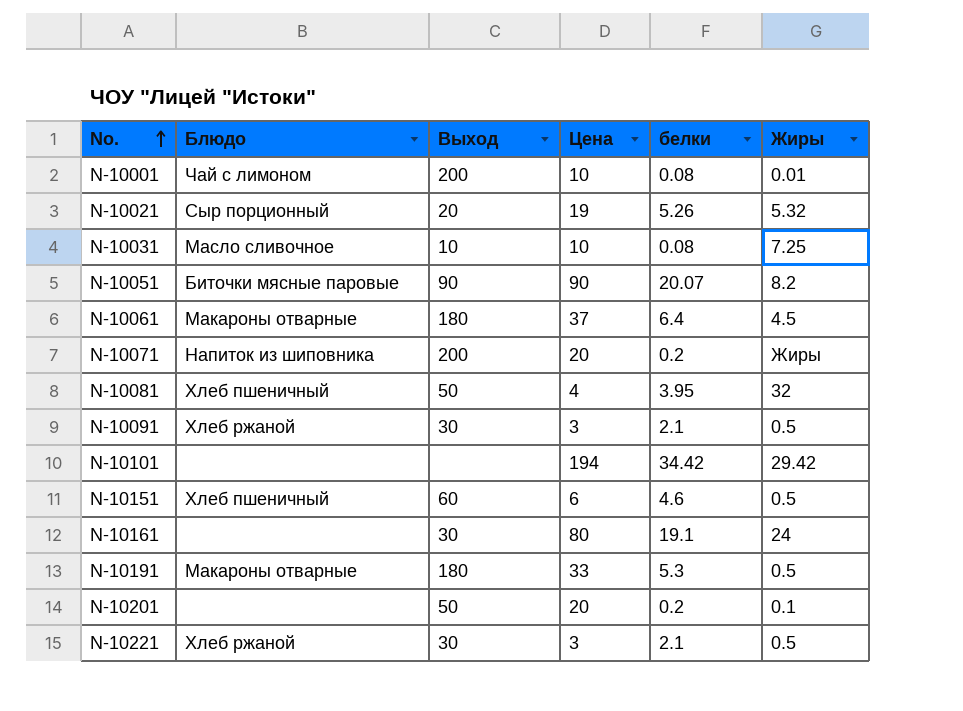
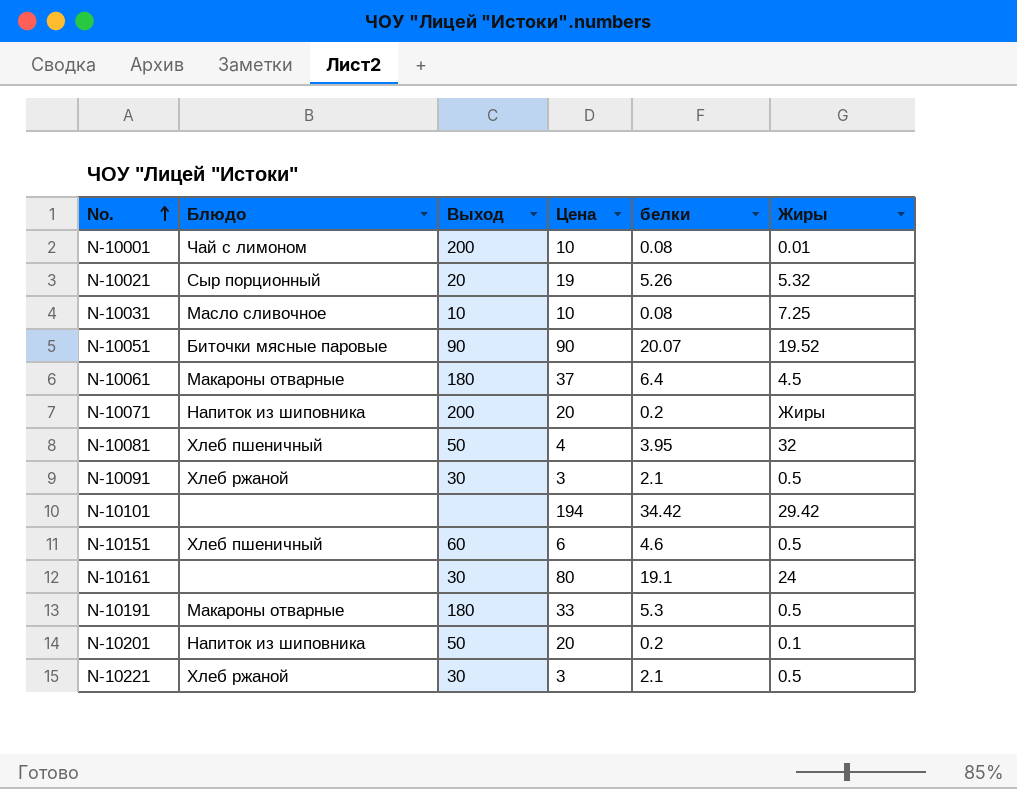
N-10051 | Жиры: 8.2 -> 19.52
N-10201 | Блюдо: none -> Напиток из шиповника

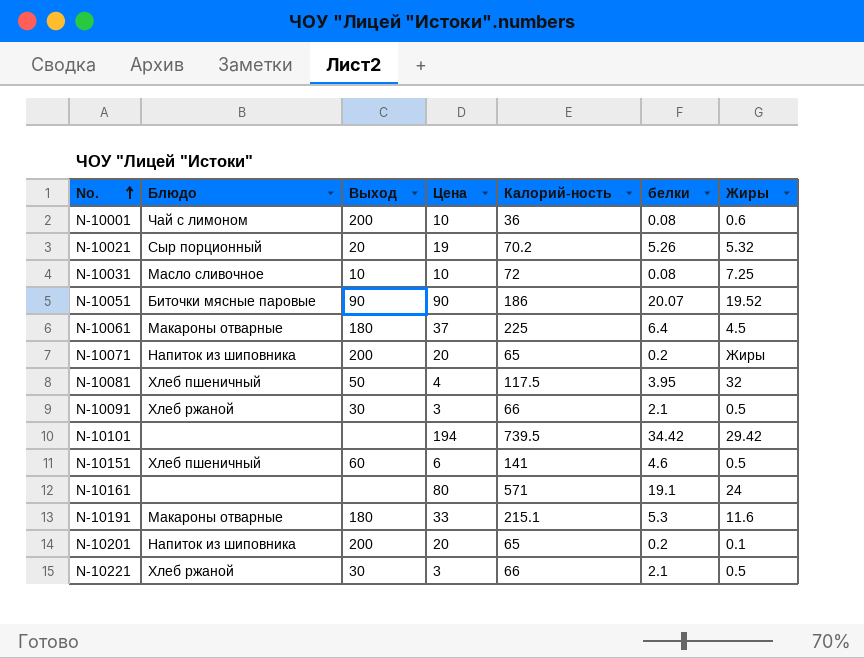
column Калорий-ность | position: none -> 5
N-10001 | Жиры: 0.01 -> 0.6
N-10161 | Выход: 30 -> none
N-10191 | Жиры: 0.5 -> 11.6
N-10201 | Выход: 50 -> 200

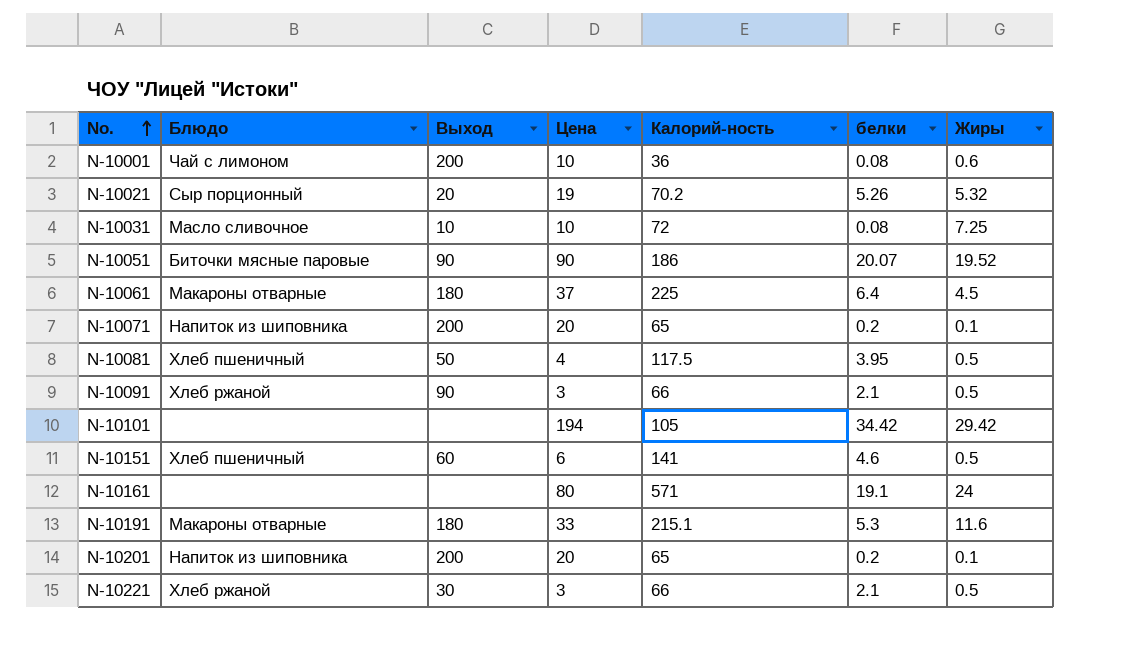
N-10071 | Жиры: Жиры -> 0.1
N-10081 | Жиры: 32 -> 0.5
N-10091 | Выход: 30 -> 90
N-10101 | Калорий-ность: 739.5 -> 105

